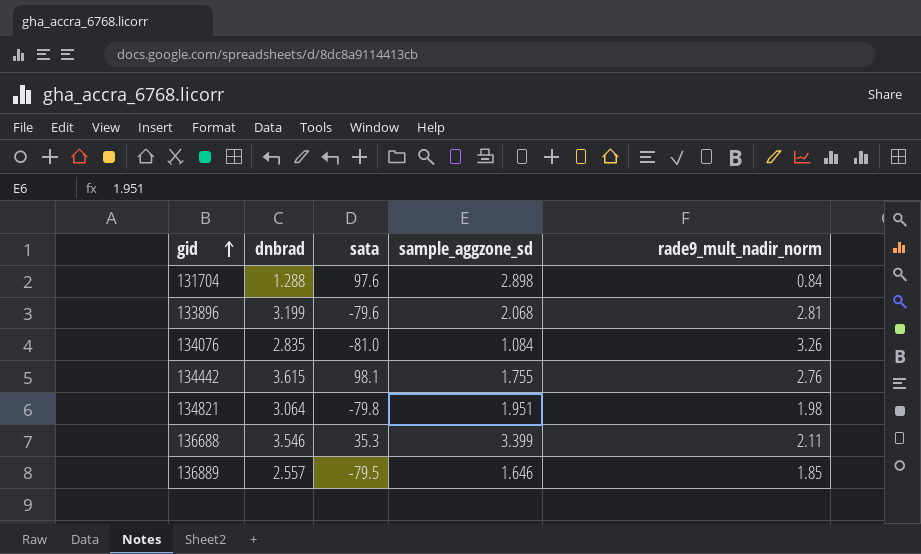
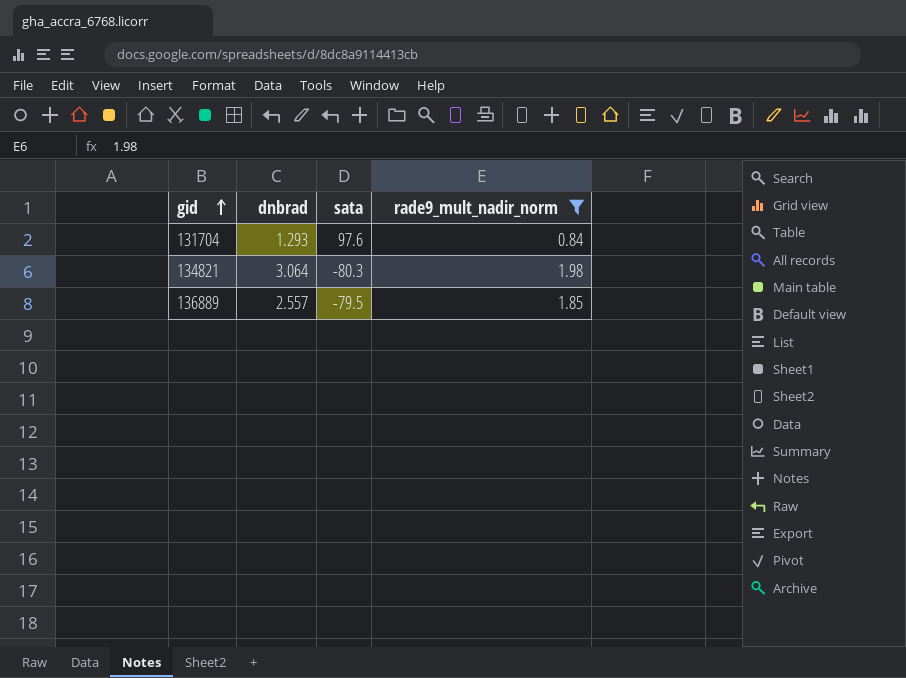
filter: none -> rade9_mult_nadir_norm <= 1.98
column sample_aggzone_sd | position: 4 -> none
131704 | dnbrad: 1.288 -> 1.293
134821 | sata: -79.8 -> -80.3

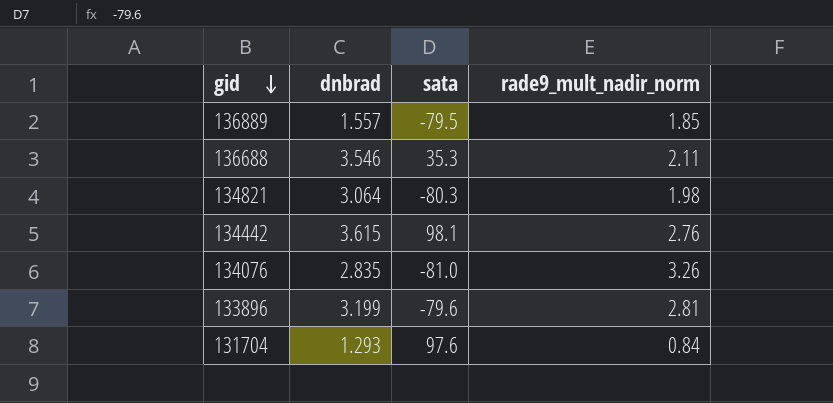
filter: rade9_mult_nadir_norm <= 1.98 -> none
row order: gid ascending -> gid descending
136889 | dnbrad: 2.557 -> 1.557

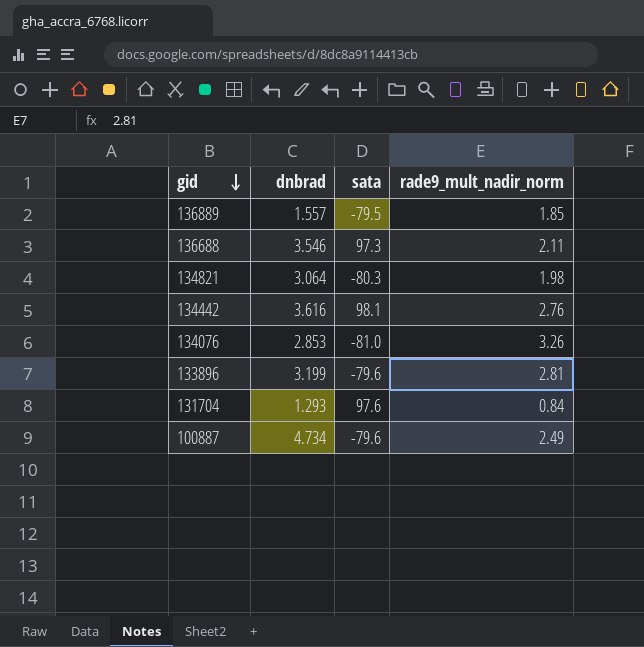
136688 | sata: 35.3 -> 97.3
134442 | dnbrad: 3.615 -> 3.616
134076 | dnbrad: 2.835 -> 2.853
row 100887: none -> 4.734 | -79.6 | 2.49

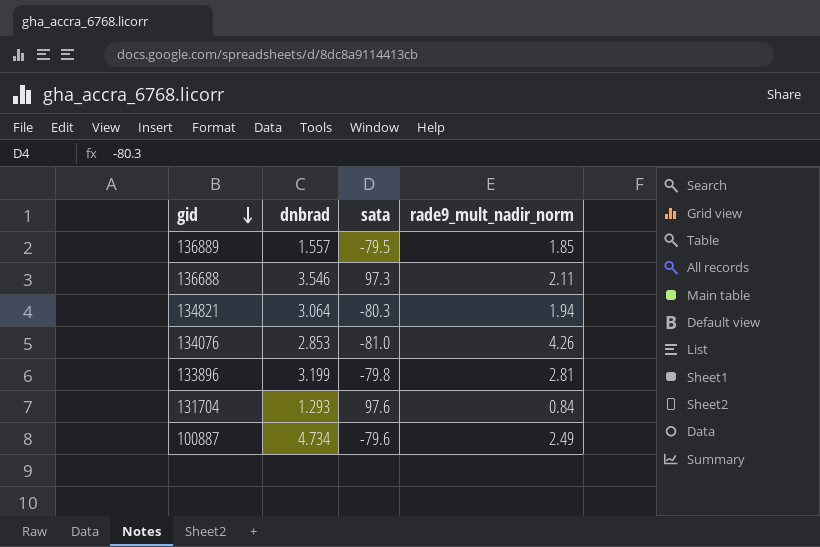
row 134442: 3.616 | 98.1 | 2.76 -> none
134821 | rade9_mult_nadir_norm: 1.98 -> 1.94
134076 | rade9_mult_nadir_norm: 3.26 -> 4.26
133896 | sata: -79.6 -> -79.8

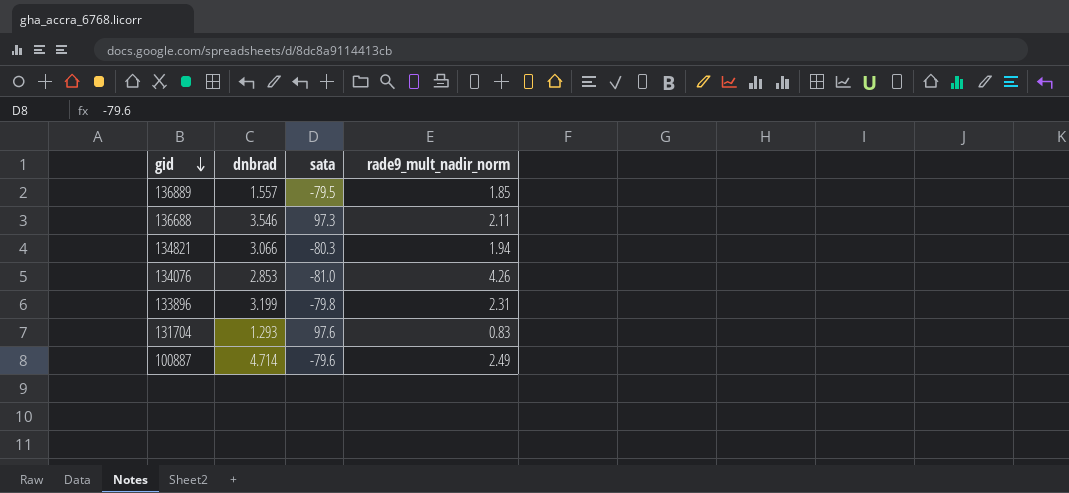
134821 | dnbrad: 3.064 -> 3.066
133896 | rade9_mult_nadir_norm: 2.81 -> 2.31
131704 | rade9_mult_nadir_norm: 0.84 -> 0.83
100887 | dnbrad: 4.734 -> 4.714

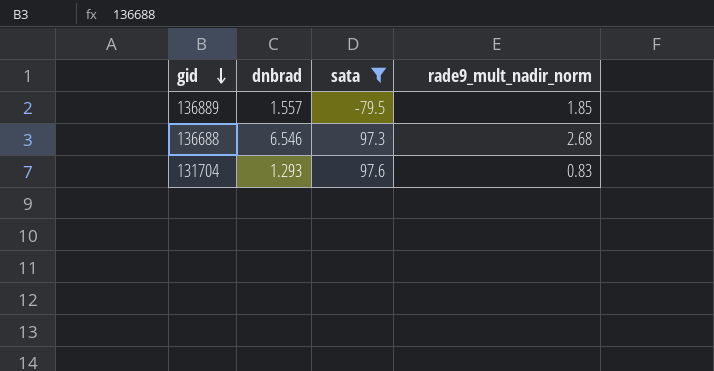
filter: none -> sata >= -79.5
136688 | dnbrad: 3.546 -> 6.546
136688 | rade9_mult_nadir_norm: 2.11 -> 2.68

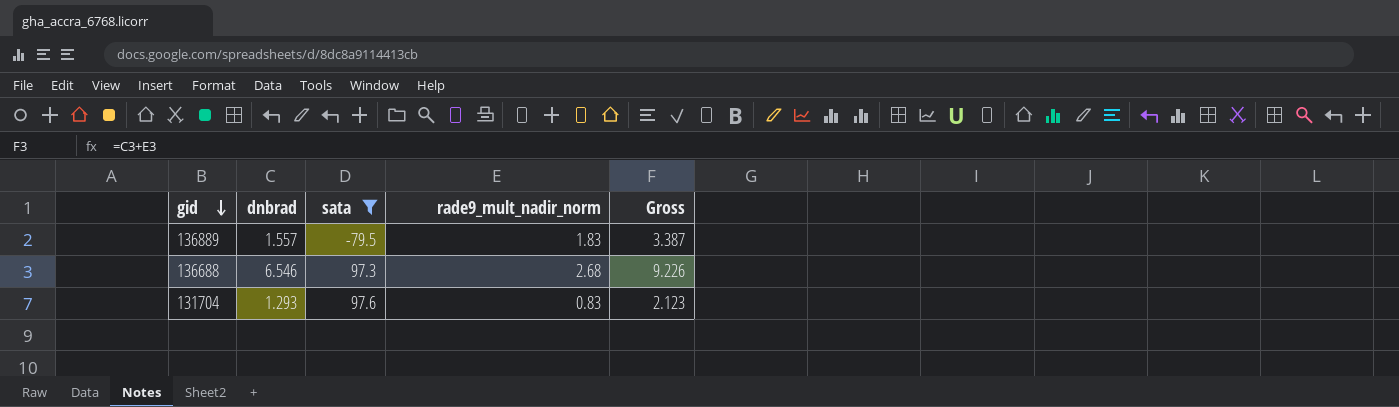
column Gross | formula: none -> [dnbrad] + [rade9_mult_nadir_norm]
136889 | rade9_mult_nadir_norm: 1.85 -> 1.83

